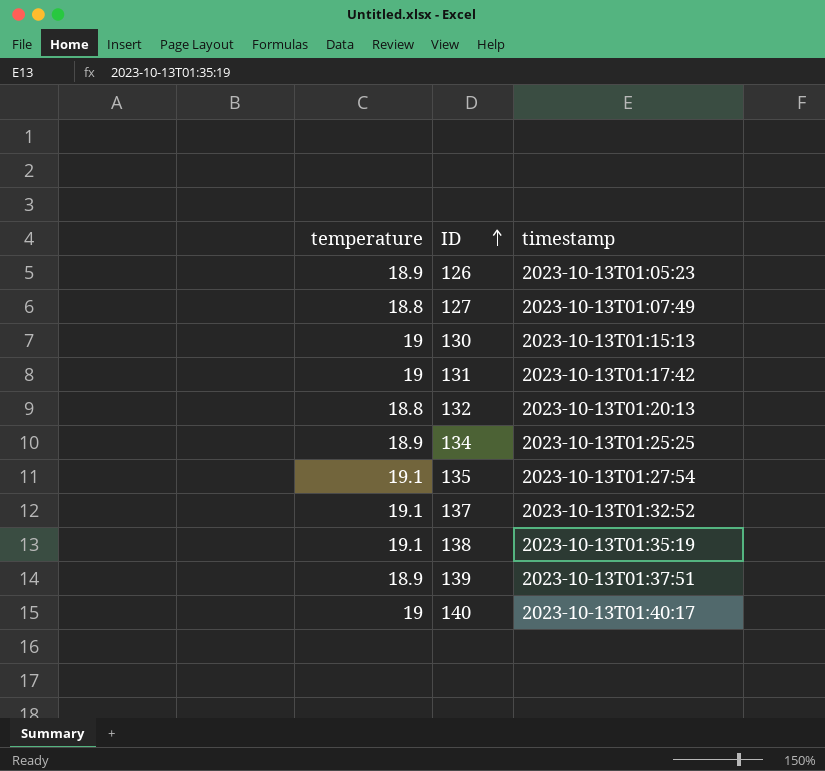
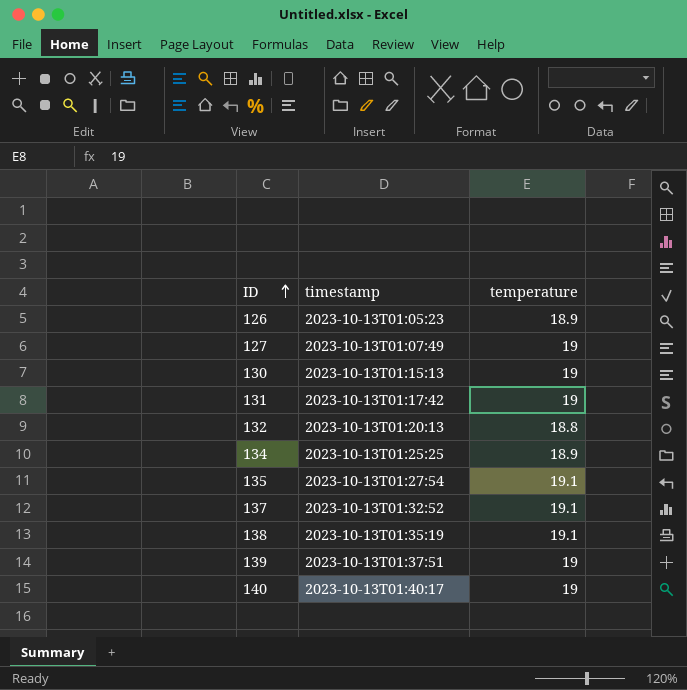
column temperature | position: 1 -> 3
127 | temperature: 18.8 -> 19
139 | temperature: 18.9 -> 19

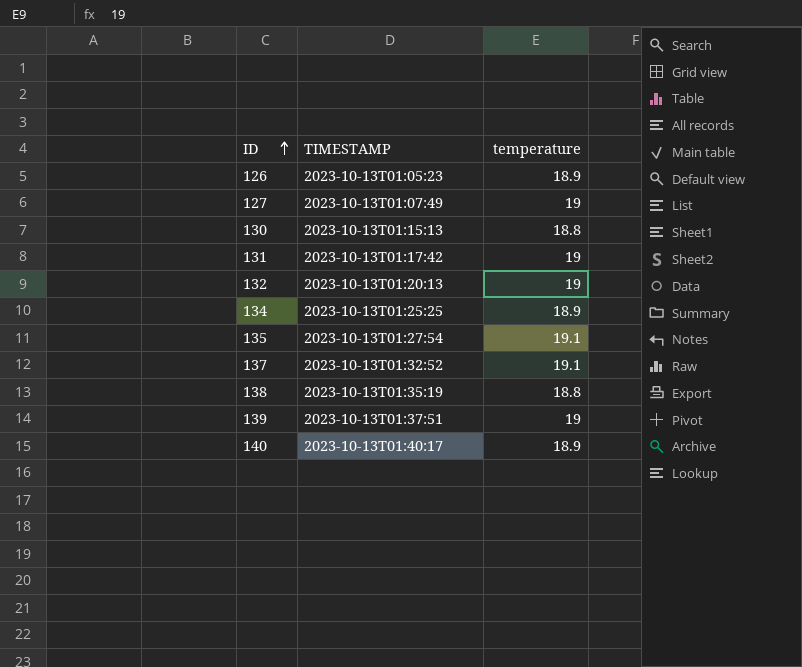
column name: timestamp -> TIMESTAMP
130 | temperature: 19 -> 18.8
132 | temperature: 18.8 -> 19
138 | temperature: 19.1 -> 18.8
140 | temperature: 19 -> 18.9

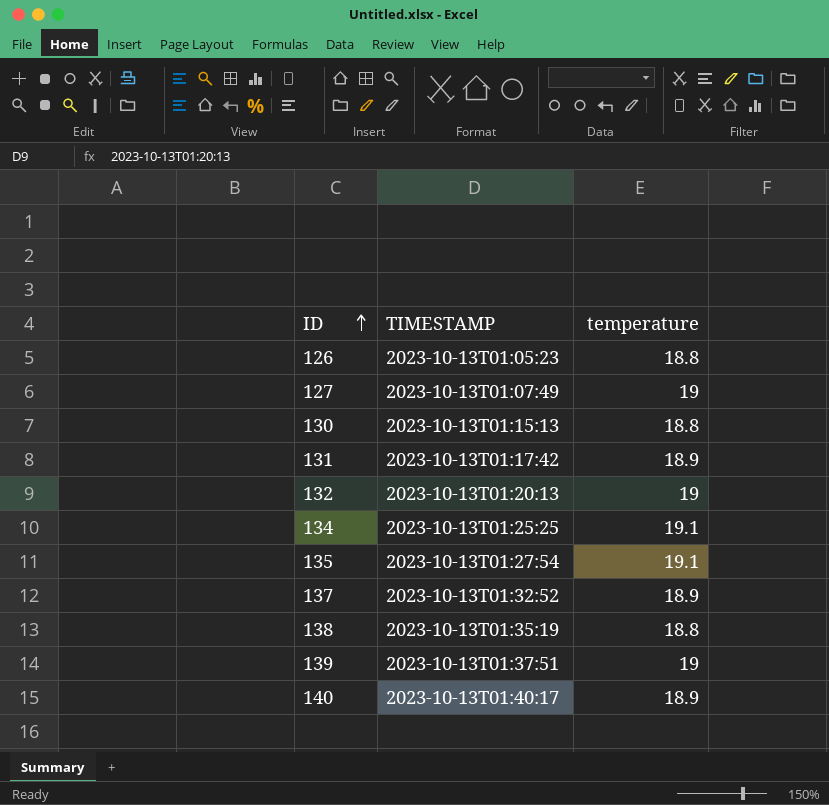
126 | temperature: 18.9 -> 18.8
131 | temperature: 19 -> 18.9
134 | temperature: 18.9 -> 19.1
137 | temperature: 19.1 -> 18.9

